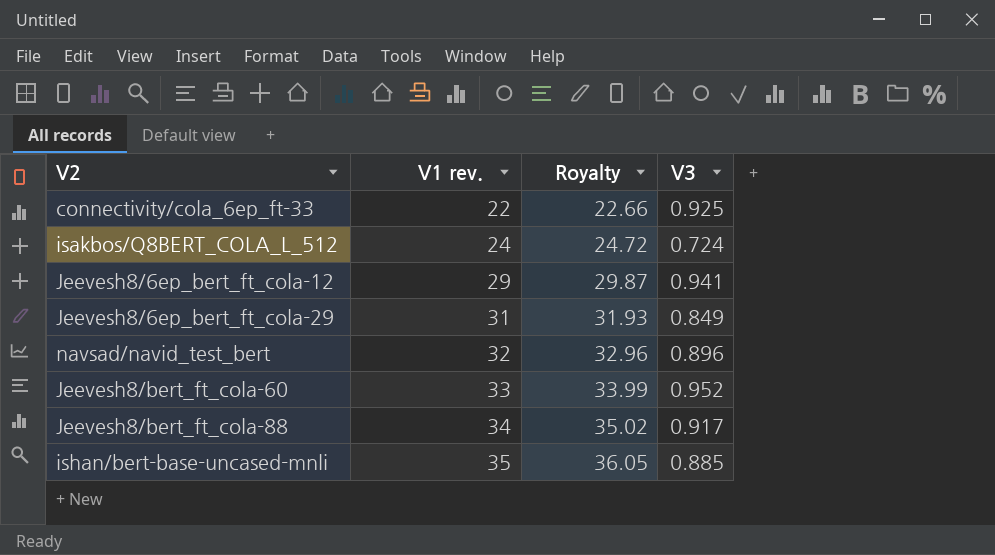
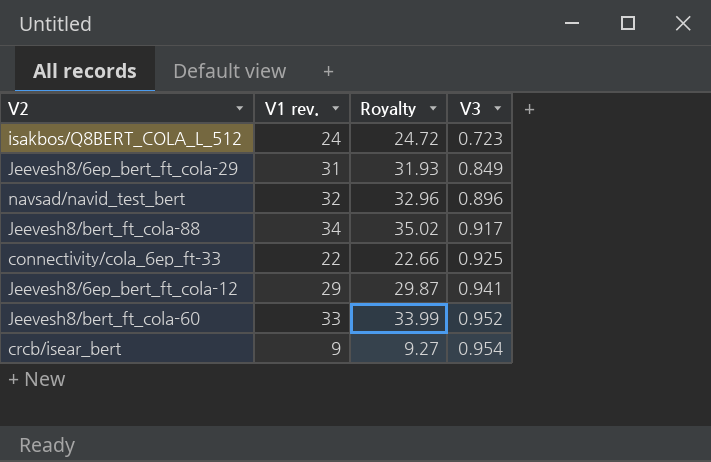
row order: V1 rev. ascending -> V3 ascending
row ishan/bert-base-uncased-mnli: 35 | 36.05 | 0.885 -> none
isakbos/Q8BERT_COLA_L_512 | V3: 0.724 -> 0.723
row crcb/isear_bert: none -> 9 | 9.27 | 0.954

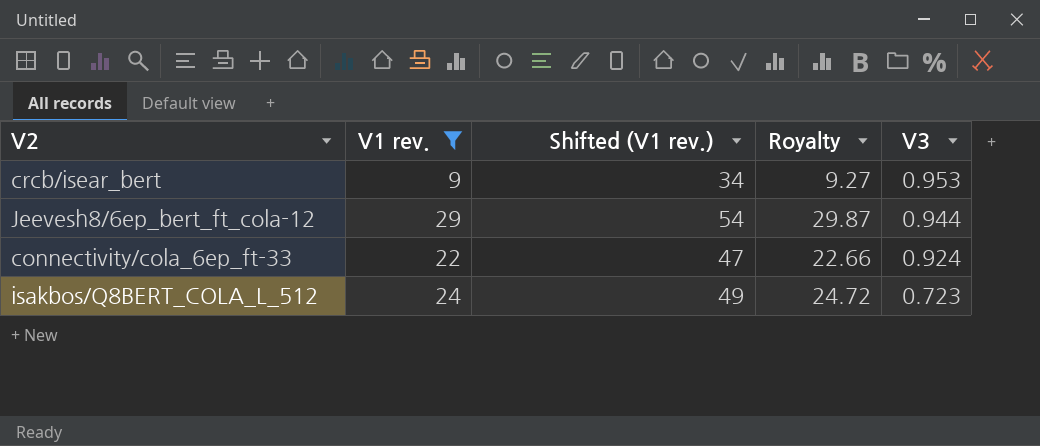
filter: none -> V1 rev. <= 29
row order: V3 ascending -> V3 descending
column Shifted (V1 rev.) | formula: none -> [V1 rev.] + 25
crcb/isear_bert | V3: 0.954 -> 0.953
Jeevesh8/6ep_bert_ft_cola-12 | V3: 0.941 -> 0.944
connectivity/cola_6ep_ft-33 | V3: 0.925 -> 0.924

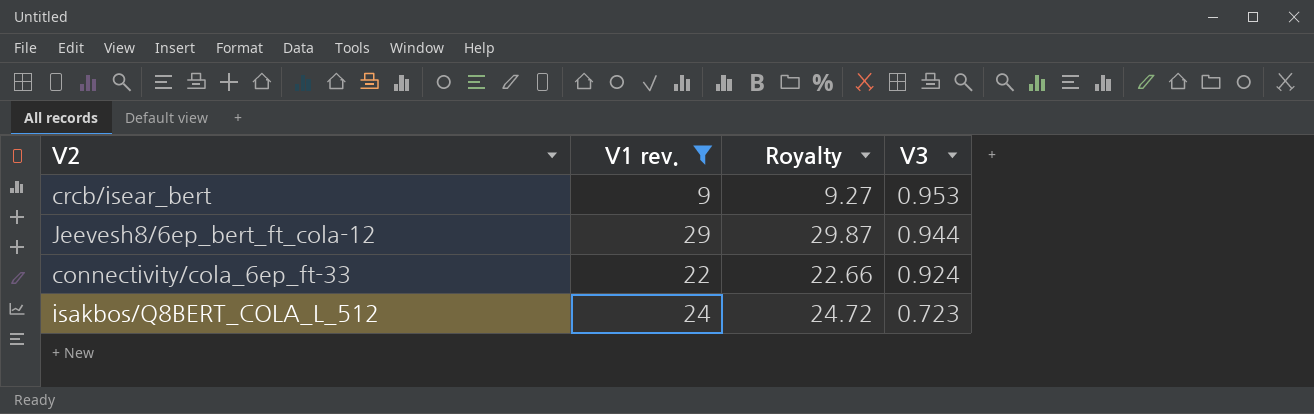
column Shifted (V1 rev.) | formula: [V1 rev.] + 25 -> none

